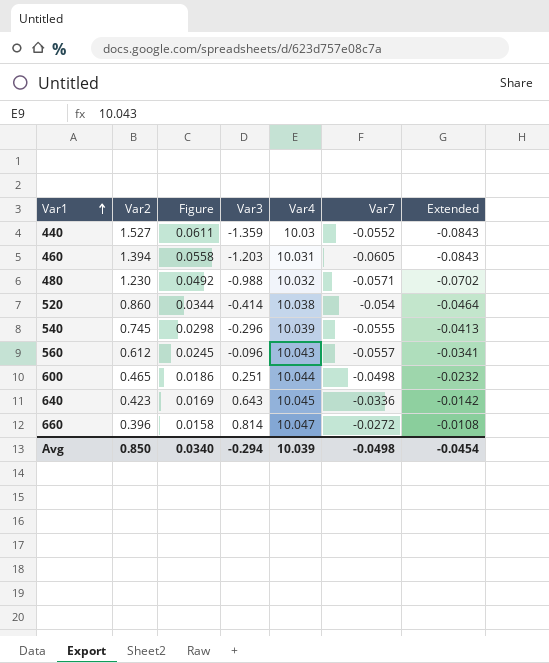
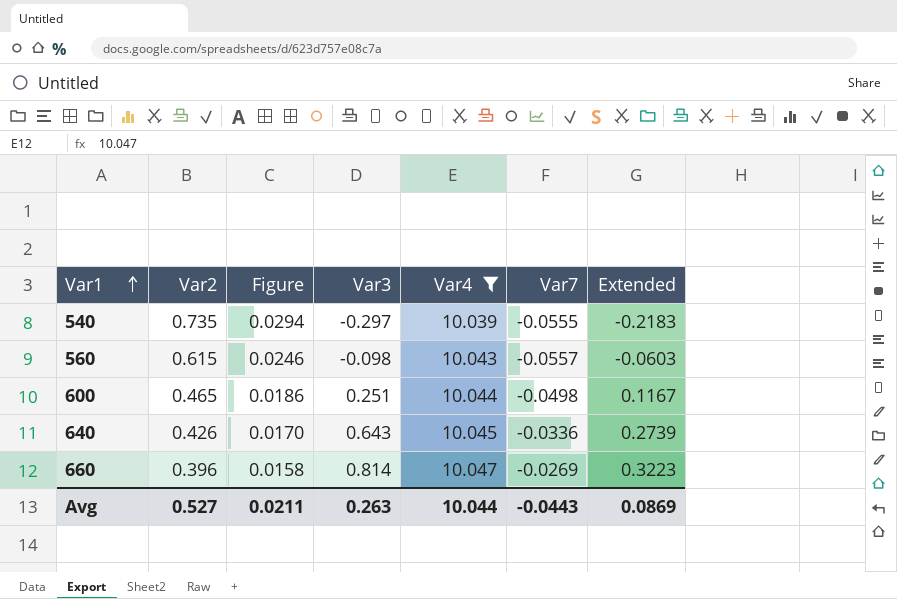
filter: none -> Var4 >= 10.039
column Extended | formula: [Var2] * [Var7] -> [Var2] * [Var3]
540 | Var2: 0.745 -> 0.735
540 | Figure: 0.0298 -> 0.0294
540 | Var3: -0.296 -> -0.297
560 | Var2: 0.612 -> 0.615
560 | Figure: 0.0245 -> 0.0246
560 | Var3: -0.096 -> -0.098
640 | Var2: 0.423 -> 0.426
640 | Figure: 0.0169 -> 0.0170
660 | Var7: -0.0272 -> -0.0269
Avg | Var2: 0.850 -> 0.527
Avg | Figure: 0.0340 -> 0.0211
Avg | Var3: -0.294 -> 0.263
Avg | Var4: 10.039 -> 10.044
Avg | Var7: -0.0498 -> -0.0443
Avg | Extended: -0.0454 -> 0.0869

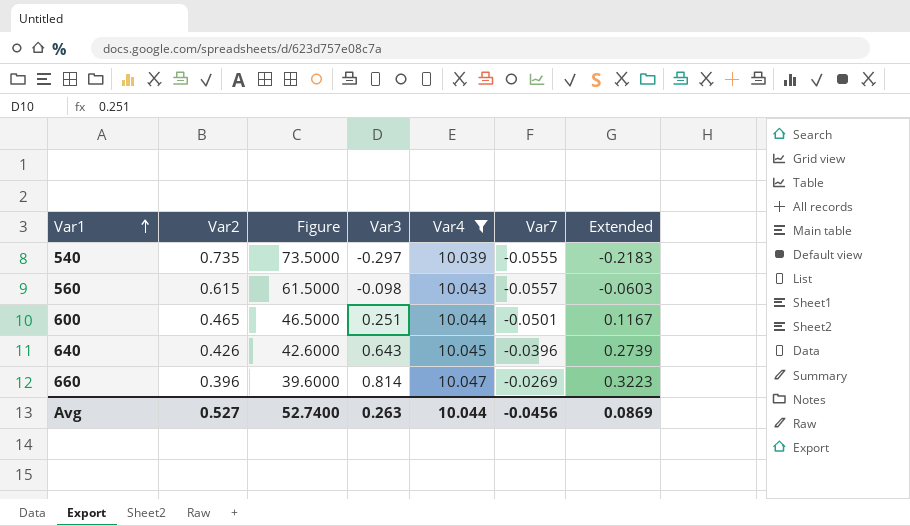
column Figure | formula: [Var2] * 0.04 -> [Var2] * 100
600 | Var7: -0.0498 -> -0.0501
640 | Var7: -0.0336 -> -0.0396
Avg | Figure: 0.0211 -> 52.7400
Avg | Var7: -0.0443 -> -0.0456

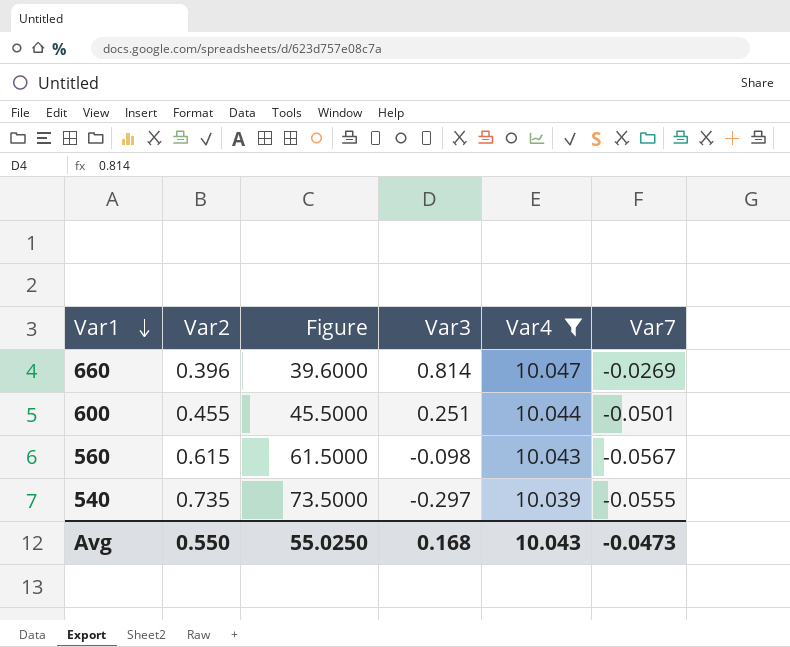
row order: Var1 ascending -> Var1 descending
column Extended | formula: [Var2] * [Var3] -> none
row 640: 0.426 | 42.6000 | 0.643 | 10.045 | -0.0396 | 0.2739 -> none
600 | Var2: 0.465 -> 0.455
600 | Figure: 46.5000 -> 45.5000
560 | Var7: -0.0557 -> -0.0567
Avg | Var2: 0.527 -> 0.550
Avg | Figure: 52.7400 -> 55.0250
Avg | Var3: 0.263 -> 0.168
Avg | Var4: 10.044 -> 10.043
Avg | Var7: -0.0456 -> -0.0473

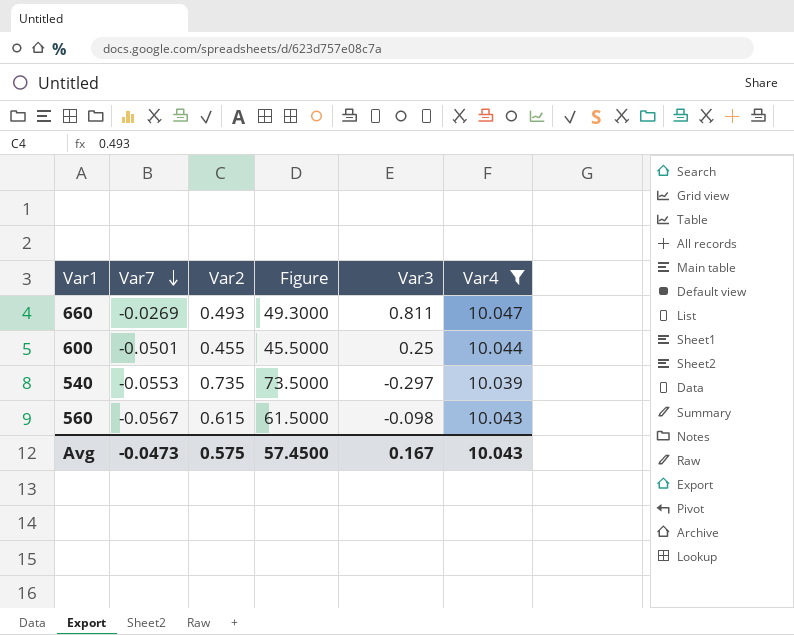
row order: Var1 descending -> Var7 descending
column Var7 | position: 6 -> 2
660 | Var2: 0.396 -> 0.493
660 | Figure: 39.6000 -> 49.3000
660 | Var3: 0.814 -> 0.811
600 | Var3: 0.251 -> 0.25
540 | Var7: -0.0555 -> -0.0553
Avg | Var2: 0.550 -> 0.575
Avg | Figure: 55.0250 -> 57.4500
Avg | Var3: 0.168 -> 0.167

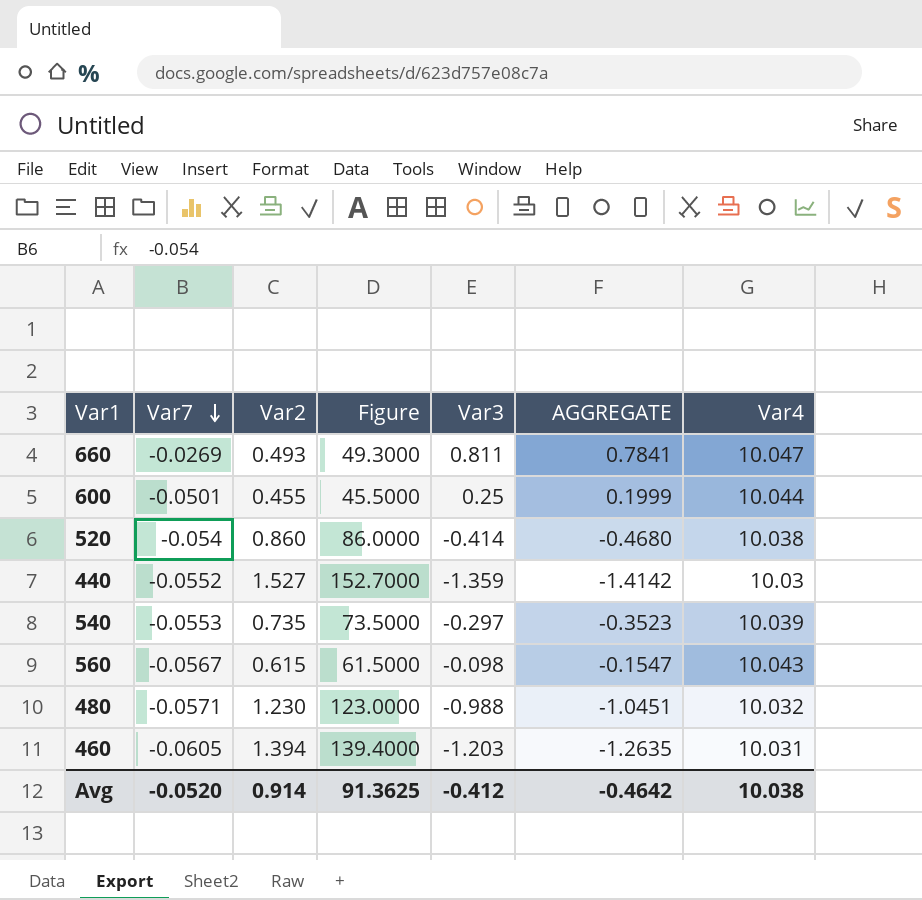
filter: Var4 >= 10.039 -> none
column AGGREGATE | formula: none -> [Var7] + [Var3]
Avg | Var7: -0.0473 -> -0.0520
Avg | Var2: 0.575 -> 0.914
Avg | Figure: 57.4500 -> 91.3625
Avg | Var3: 0.167 -> -0.412
Avg | Var4: 10.043 -> 10.038

